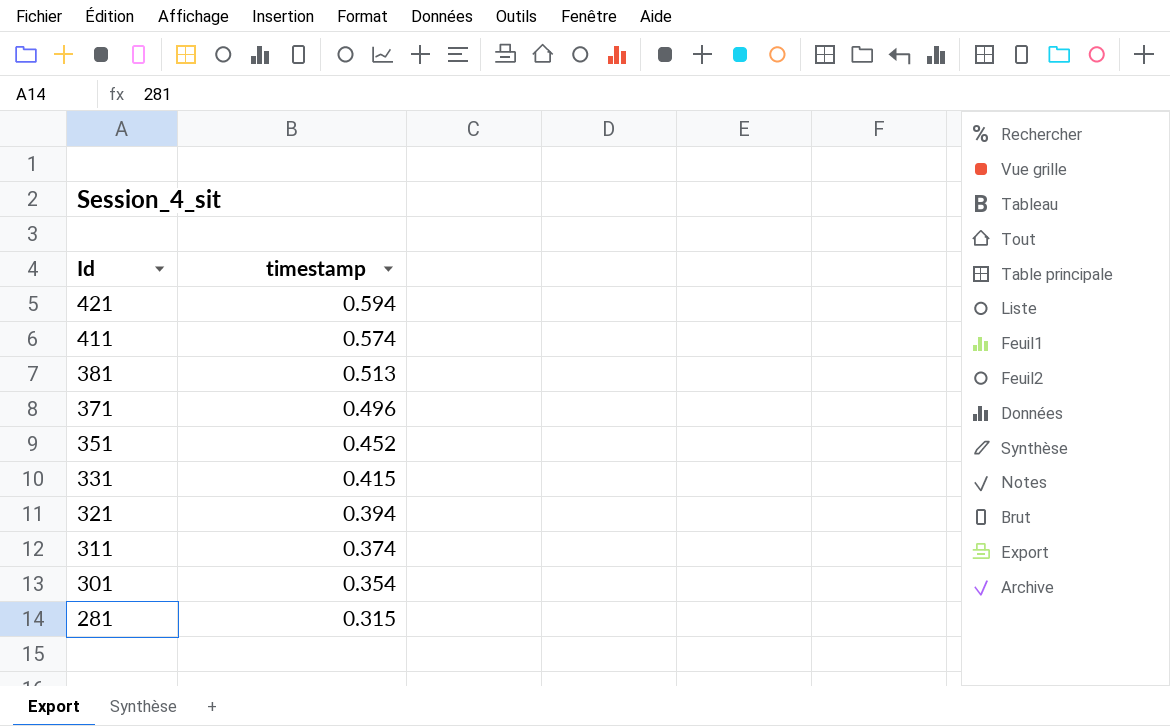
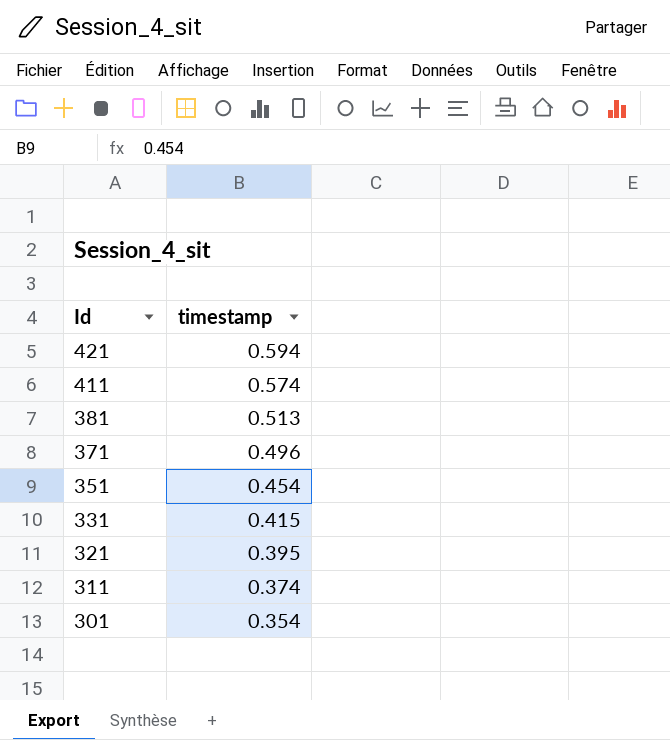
row 281: 0.315 -> none
351 | timestamp: 0.452 -> 0.454
321 | timestamp: 0.394 -> 0.395

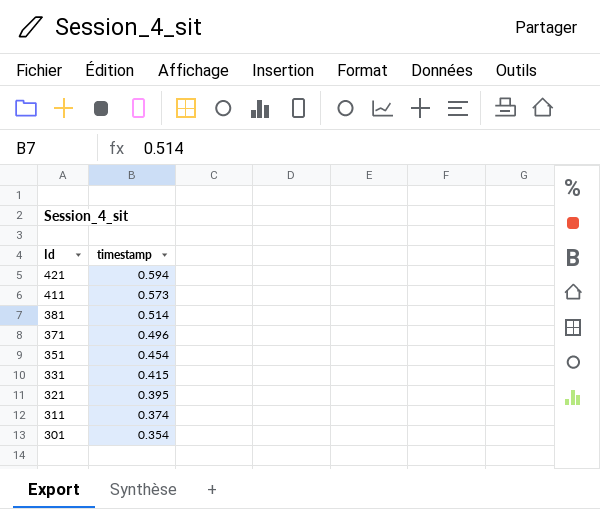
411 | timestamp: 0.574 -> 0.573
381 | timestamp: 0.513 -> 0.514

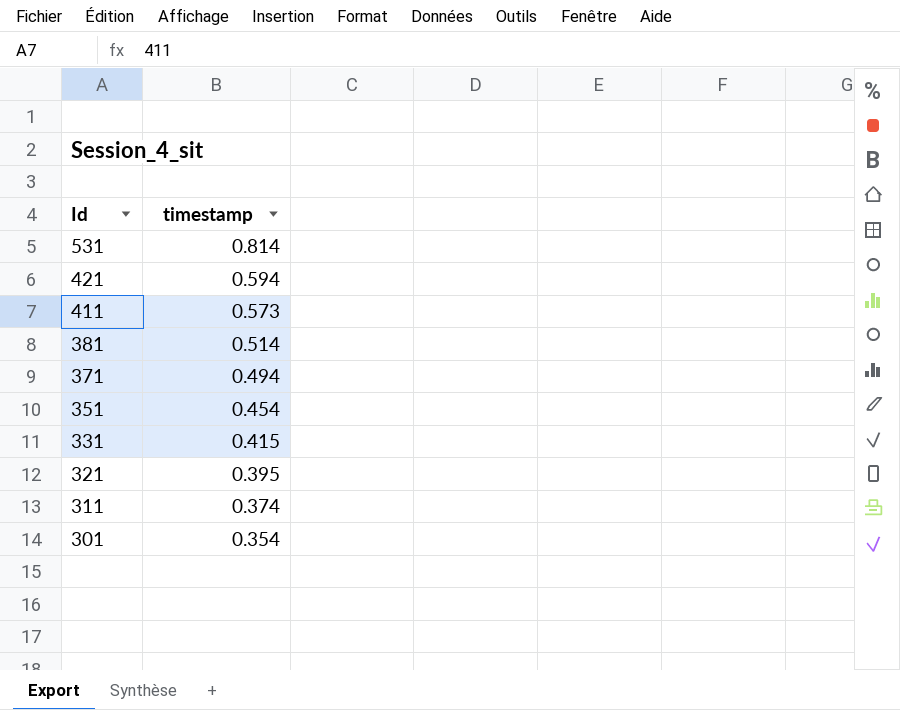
row 531: none -> 0.814
371 | timestamp: 0.496 -> 0.494

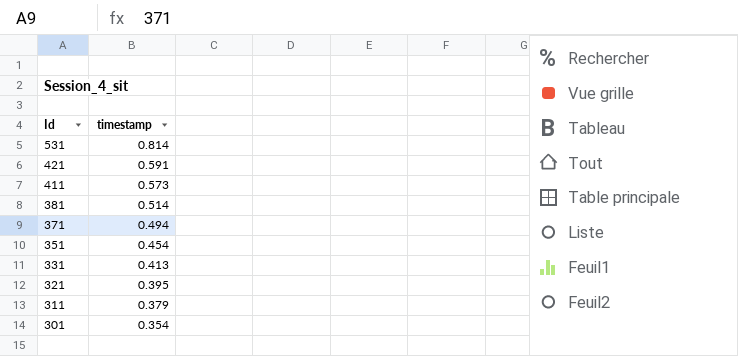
421 | timestamp: 0.594 -> 0.591
331 | timestamp: 0.415 -> 0.413
311 | timestamp: 0.374 -> 0.379

